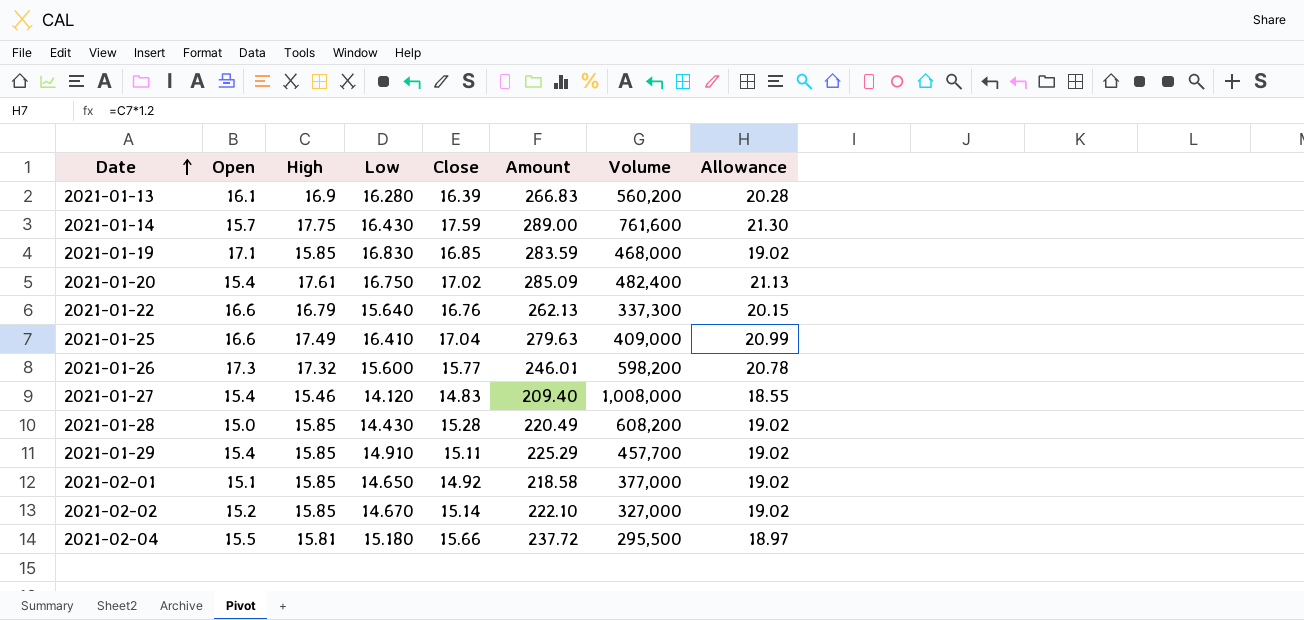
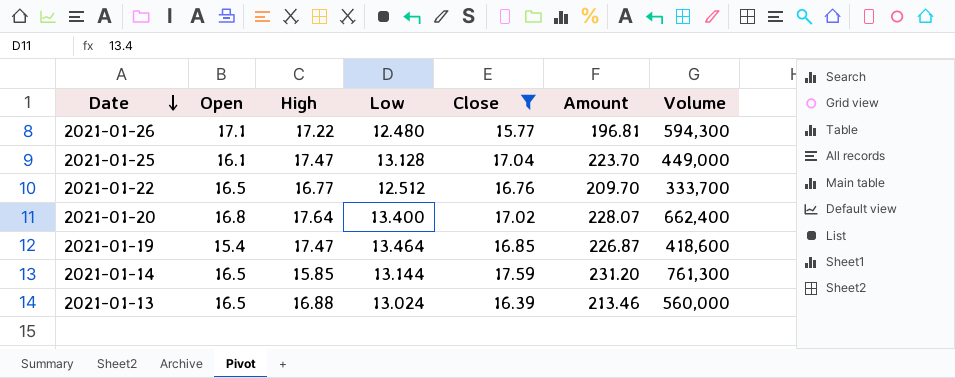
filter: none -> Close >= 15.77
row order: Date ascending -> Date descending
column Allowance | formula: [High] * 1.2 -> none
2021-01-26 | Open: 17.3 -> 17.1
2021-01-26 | High: 17.32 -> 17.22
2021-01-26 | Low: 15.600 -> 12.480
2021-01-26 | Amount: 246.01 -> 196.81
2021-01-26 | Volume: 598,200 -> 594,300
2021-01-25 | Open: 16.6 -> 16.1
2021-01-25 | High: 17.49 -> 17.47
2021-01-25 | Low: 16.410 -> 13.128
2021-01-25 | Amount: 279.63 -> 223.70
2021-01-25 | Volume: 409,000 -> 449,000
2021-01-22 | Open: 16.6 -> 16.5
2021-01-22 | High: 16.79 -> 16.77
2021-01-22 | Low: 15.640 -> 12.512
2021-01-22 | Amount: 262.13 -> 209.70
2021-01-22 | Volume: 337,300 -> 333,700
2021-01-20 | Open: 15.4 -> 16.8
2021-01-20 | High: 17.61 -> 17.64
2021-01-20 | Low: 16.750 -> 13.400
2021-01-20 | Amount: 285.09 -> 228.07
2021-01-20 | Volume: 482,400 -> 662,400
2021-01-19 | Open: 17.1 -> 15.4
2021-01-19 | High: 15.85 -> 17.47
2021-01-19 | Low: 16.830 -> 13.464
2021-01-19 | Amount: 283.59 -> 226.87
2021-01-19 | Volume: 468,000 -> 418,600
2021-01-14 | Open: 15.7 -> 16.5
2021-01-14 | High: 17.75 -> 15.85
2021-01-14 | Low: 16.430 -> 13.144
2021-01-14 | Amount: 289.00 -> 231.20
2021-01-14 | Volume: 761,600 -> 761,300
2021-01-13 | Open: 16.1 -> 16.5
2021-01-13 | High: 16.9 -> 16.88
2021-01-13 | Low: 16.280 -> 13.024
2021-01-13 | Amount: 266.83 -> 213.46
2021-01-13 | Volume: 560,200 -> 560,000

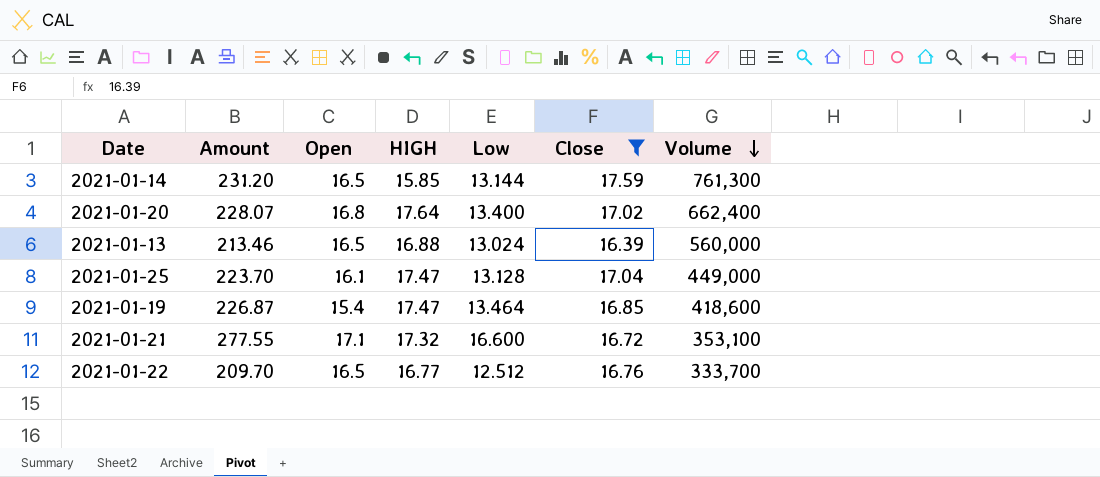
row order: Date descending -> Volume descending
column Amount | position: 6 -> 2
column name: High -> HIGH
row 2021-01-26: 17.1 | 17.22 | 12.480 | 15.77 | 196.81 | 594,300 -> none
row 2021-01-21: none -> 277.55 | 17.1 | 17.32 | 16.600 | 16.72 | 353,100

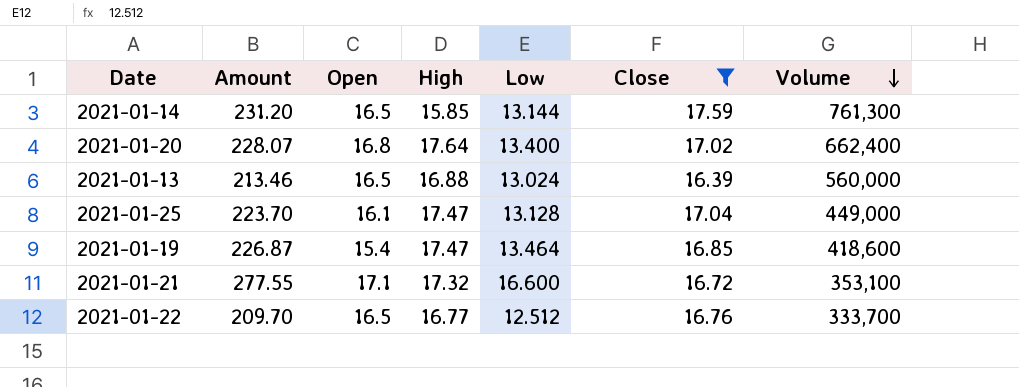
column name: HIGH -> High

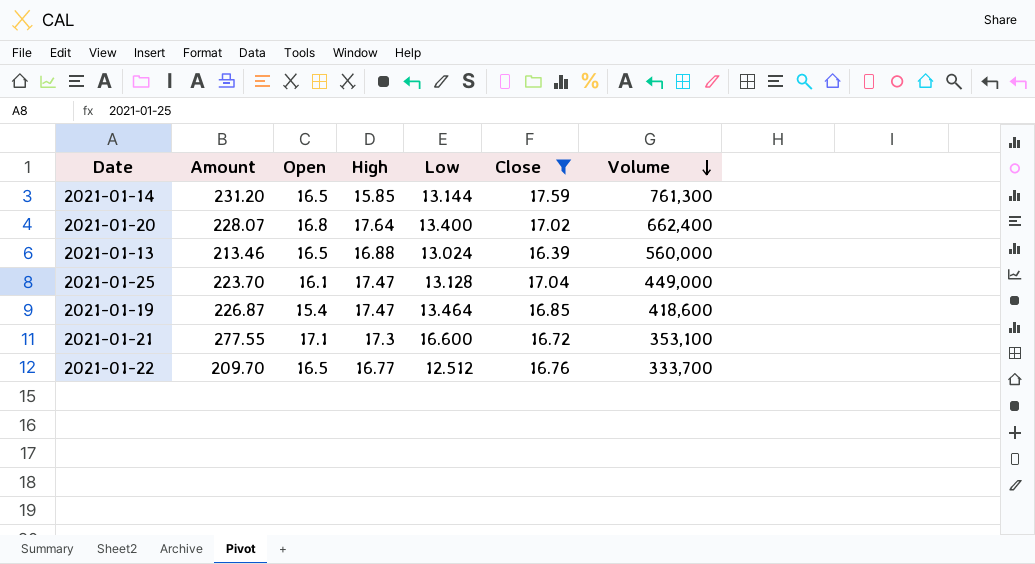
2021-01-21 | High: 17.32 -> 17.3

